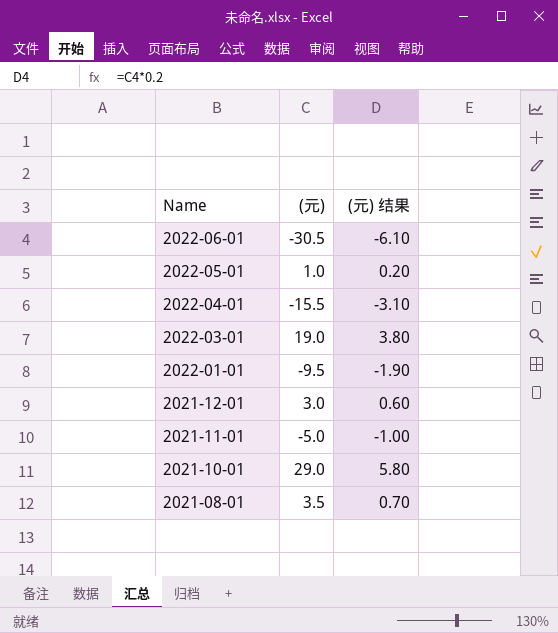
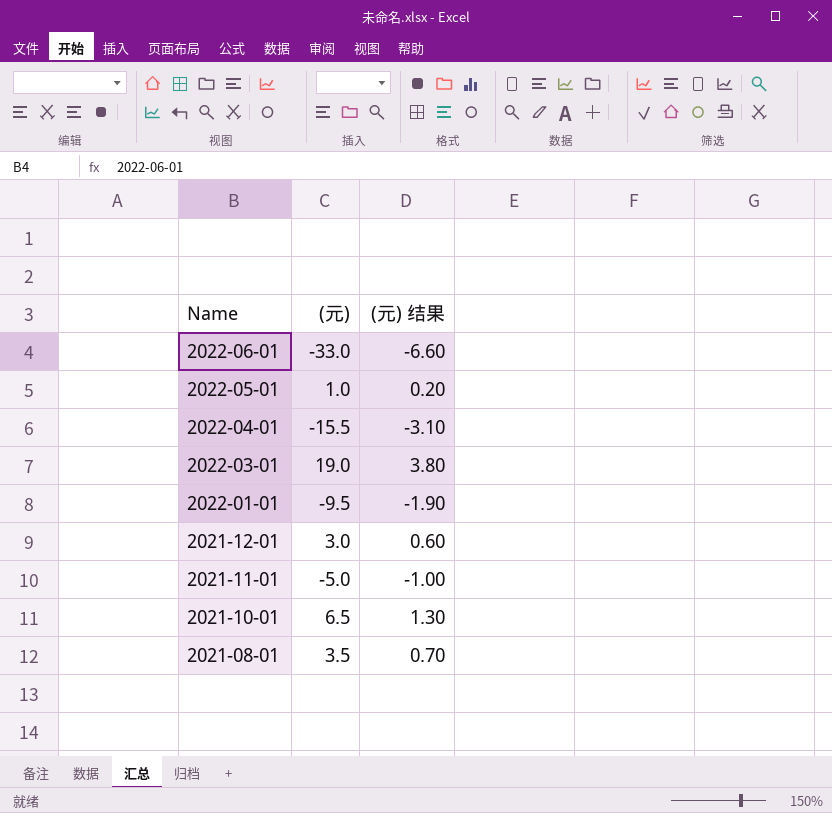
2022-06-01 | (元): -30.5 -> -33.0
2022-06-01 | (元) 结果: -6.10 -> -6.60
2021-10-01 | (元): 29.0 -> 6.5
2021-10-01 | (元) 结果: 5.80 -> 1.30

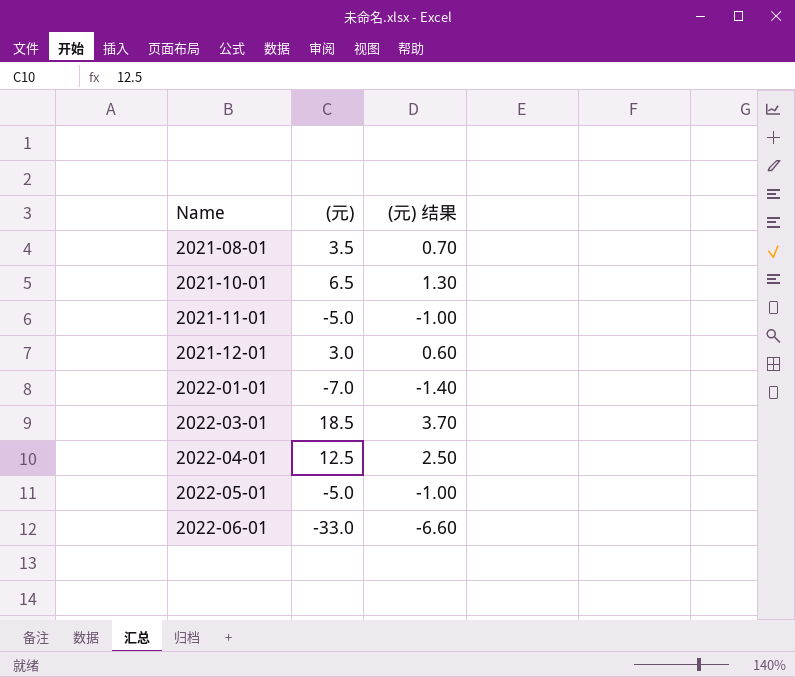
row order: Name descending -> Name ascending
2022-01-01 | (元): -9.5 -> -7.0
2022-01-01 | (元) 结果: -1.90 -> -1.40
2022-03-01 | (元): 19.0 -> 18.5
2022-03-01 | (元) 结果: 3.80 -> 3.70
2022-04-01 | (元): -15.5 -> 12.5
2022-04-01 | (元) 结果: -3.10 -> 2.50
2022-05-01 | (元): 1.0 -> -5.0
2022-05-01 | (元) 结果: 0.20 -> -1.00

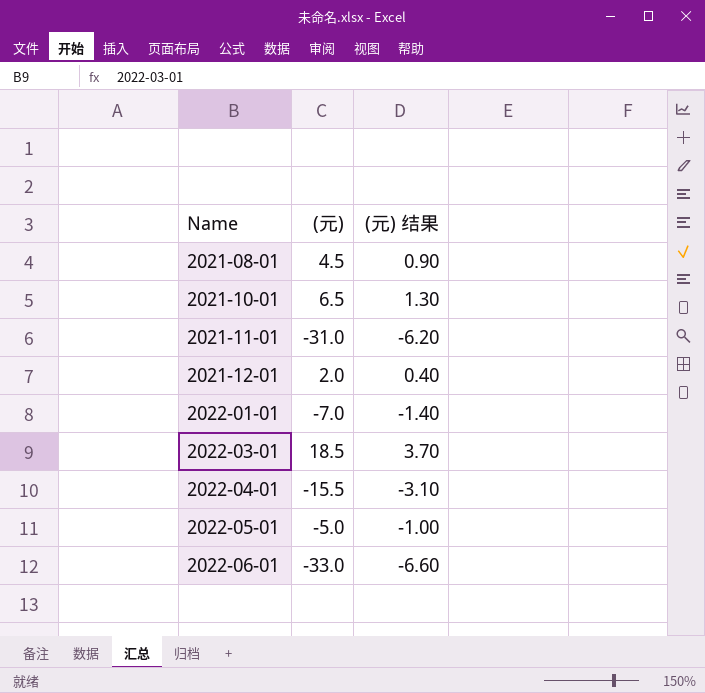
2021-08-01 | (元): 3.5 -> 4.5
2021-08-01 | (元) 结果: 0.70 -> 0.90
2021-11-01 | (元): -5.0 -> -31.0
2021-11-01 | (元) 结果: -1.00 -> -6.20
2021-12-01 | (元): 3.0 -> 2.0
2021-12-01 | (元) 结果: 0.60 -> 0.40
2022-04-01 | (元): 12.5 -> -15.5
2022-04-01 | (元) 结果: 2.50 -> -3.10

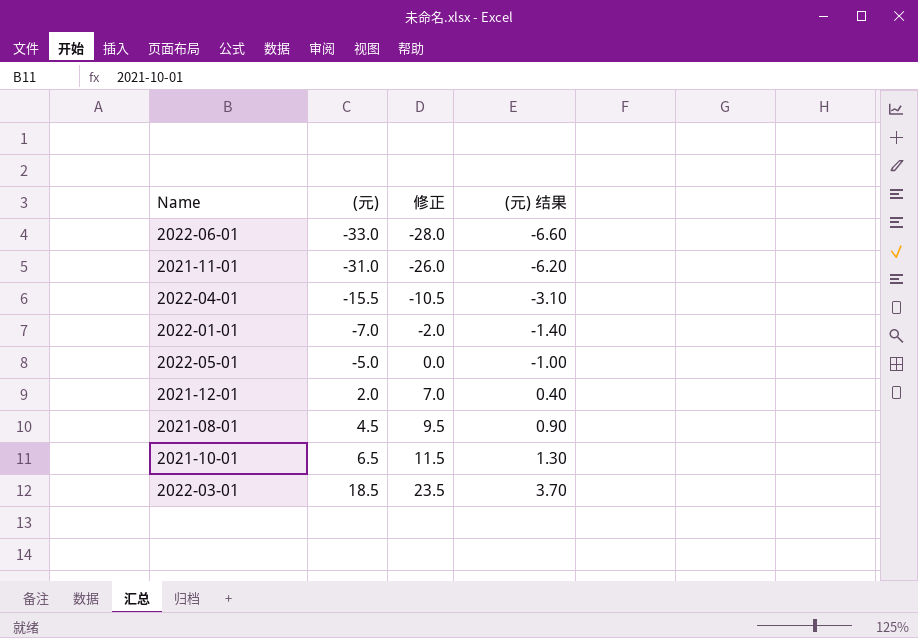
row order: Name ascending -> (元) ascending
column 修正 | formula: none -> [(元)] + 5

